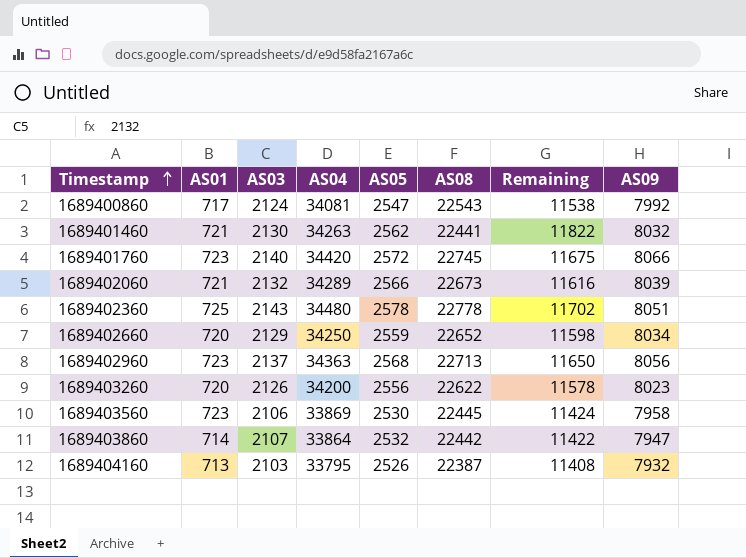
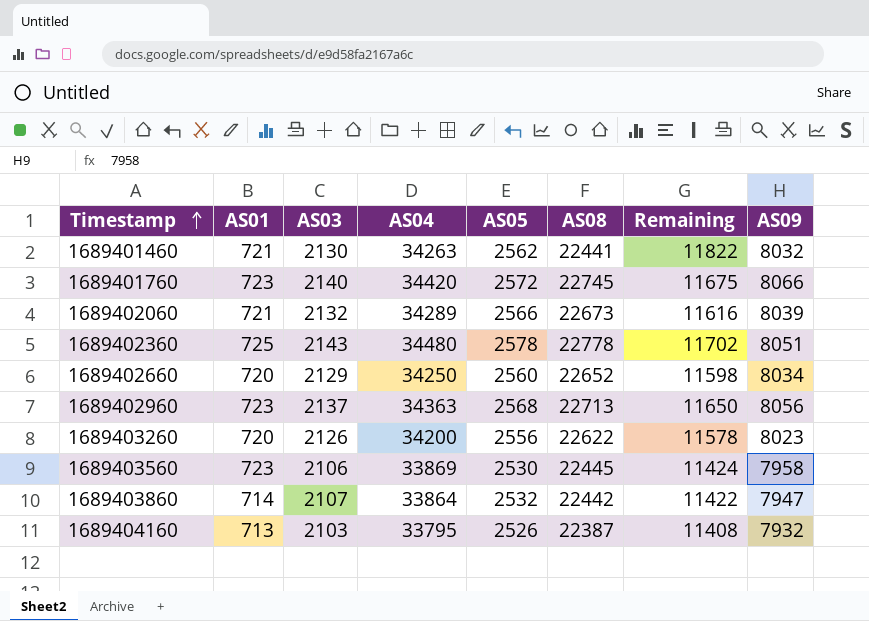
row 1689400860: 717 | 2124 | 34081 | 2547 | 22543 | 11538 | 7992 -> none
1689402660 | AS05: 2559 -> 2560

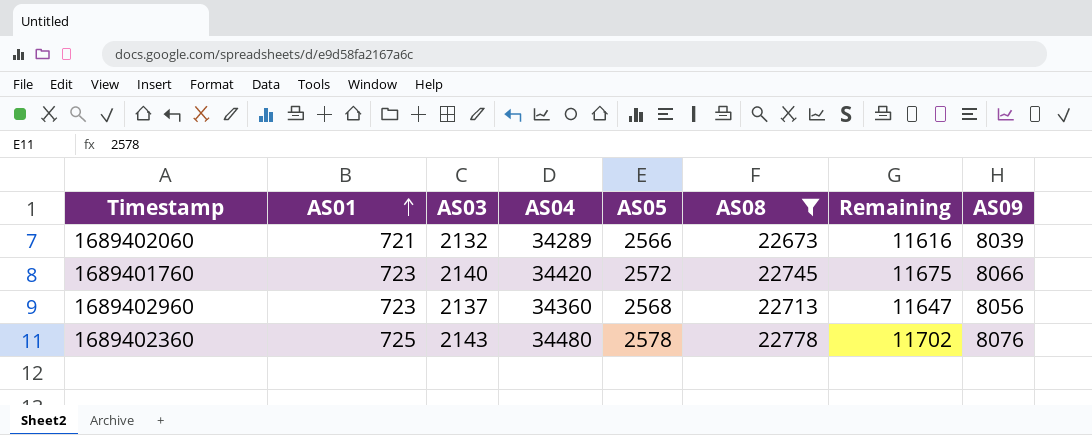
filter: none -> AS08 >= 22673
row order: Timestamp ascending -> AS01 ascending
1689402960 | AS04: 34363 -> 34360
1689402960 | Remaining: 11650 -> 11647
1689402360 | AS09: 8051 -> 8076

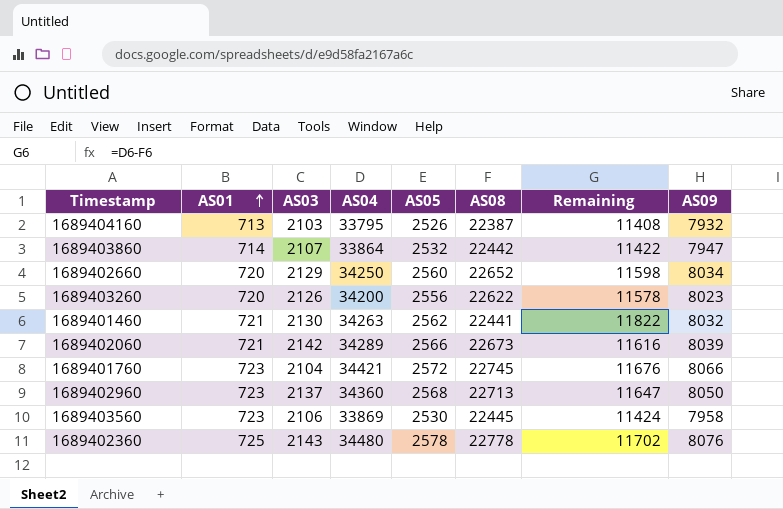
filter: AS08 >= 22673 -> none
1689402060 | AS03: 2132 -> 2142
1689401760 | AS03: 2140 -> 2104
1689401760 | AS04: 34420 -> 34421
1689401760 | Remaining: 11675 -> 11676
1689402960 | AS09: 8056 -> 8050

